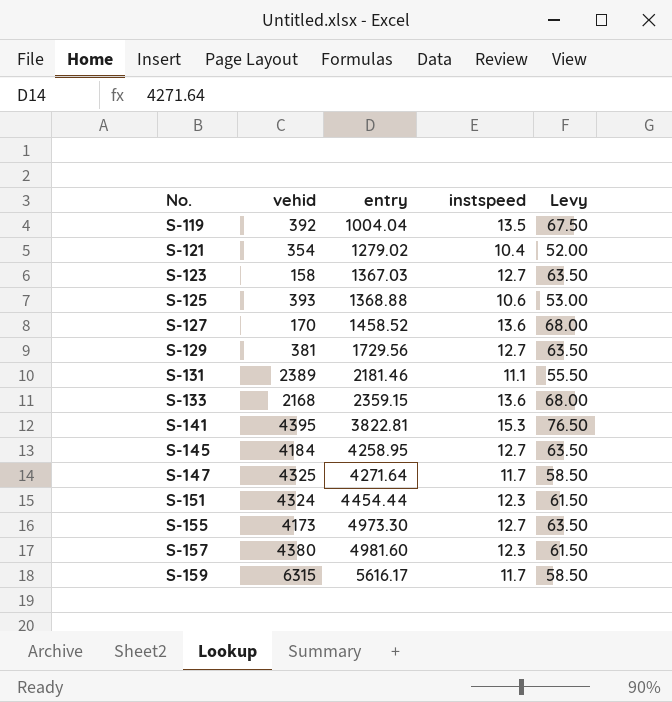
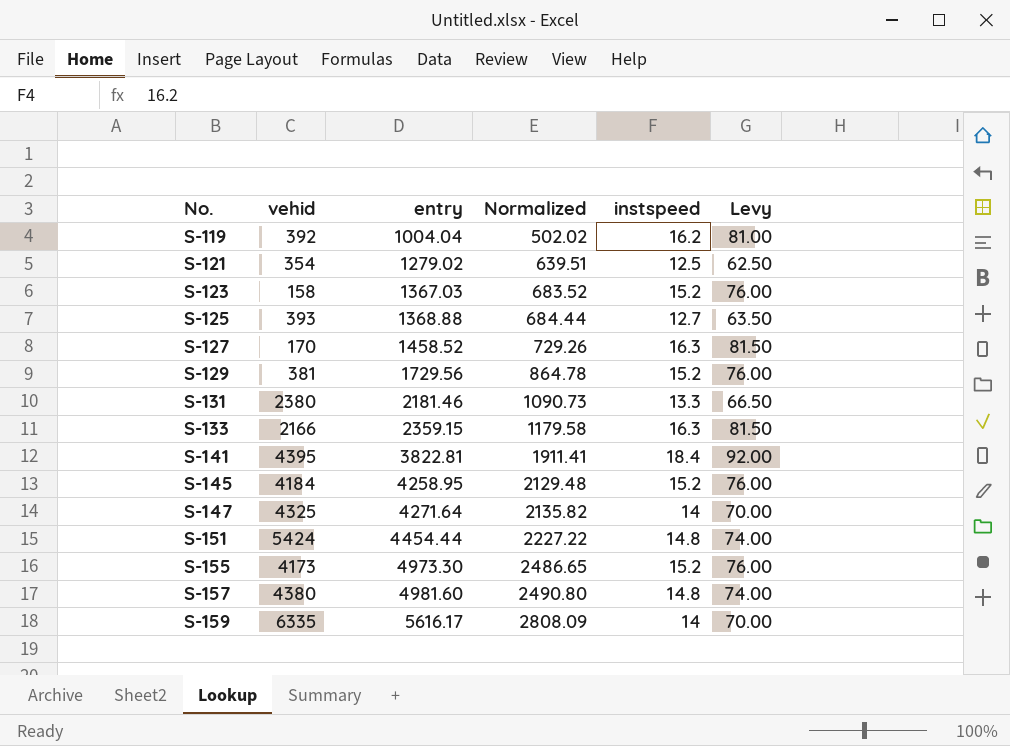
column Normalized | formula: none -> [entry] * 0.5
S-119 | instspeed: 13.5 -> 16.2
S-119 | Levy: 67.50 -> 81.00
S-121 | instspeed: 10.4 -> 12.5
S-121 | Levy: 52.00 -> 62.50
S-123 | instspeed: 12.7 -> 15.2
S-123 | Levy: 63.50 -> 76.00
S-125 | instspeed: 10.6 -> 12.7
S-125 | Levy: 53.00 -> 63.50
S-127 | instspeed: 13.6 -> 16.3
S-127 | Levy: 68.00 -> 81.50
S-129 | instspeed: 12.7 -> 15.2
S-129 | Levy: 63.50 -> 76.00
S-131 | vehid: 2389 -> 2380
S-131 | instspeed: 11.1 -> 13.3
S-131 | Levy: 55.50 -> 66.50
S-133 | vehid: 2168 -> 2166
S-133 | instspeed: 13.6 -> 16.3
S-133 | Levy: 68.00 -> 81.50
S-141 | instspeed: 15.3 -> 18.4
S-141 | Levy: 76.50 -> 92.00
S-145 | instspeed: 12.7 -> 15.2
S-145 | Levy: 63.50 -> 76.00
S-147 | instspeed: 11.7 -> 14
S-147 | Levy: 58.50 -> 70.00
S-151 | vehid: 4324 -> 5424
S-151 | instspeed: 12.3 -> 14.8
S-151 | Levy: 61.50 -> 74.00
S-155 | instspeed: 12.7 -> 15.2
S-155 | Levy: 63.50 -> 76.00
S-157 | instspeed: 12.3 -> 14.8
S-157 | Levy: 61.50 -> 74.00
S-159 | vehid: 6315 -> 6335
S-159 | instspeed: 11.7 -> 14
S-159 | Levy: 58.50 -> 70.00

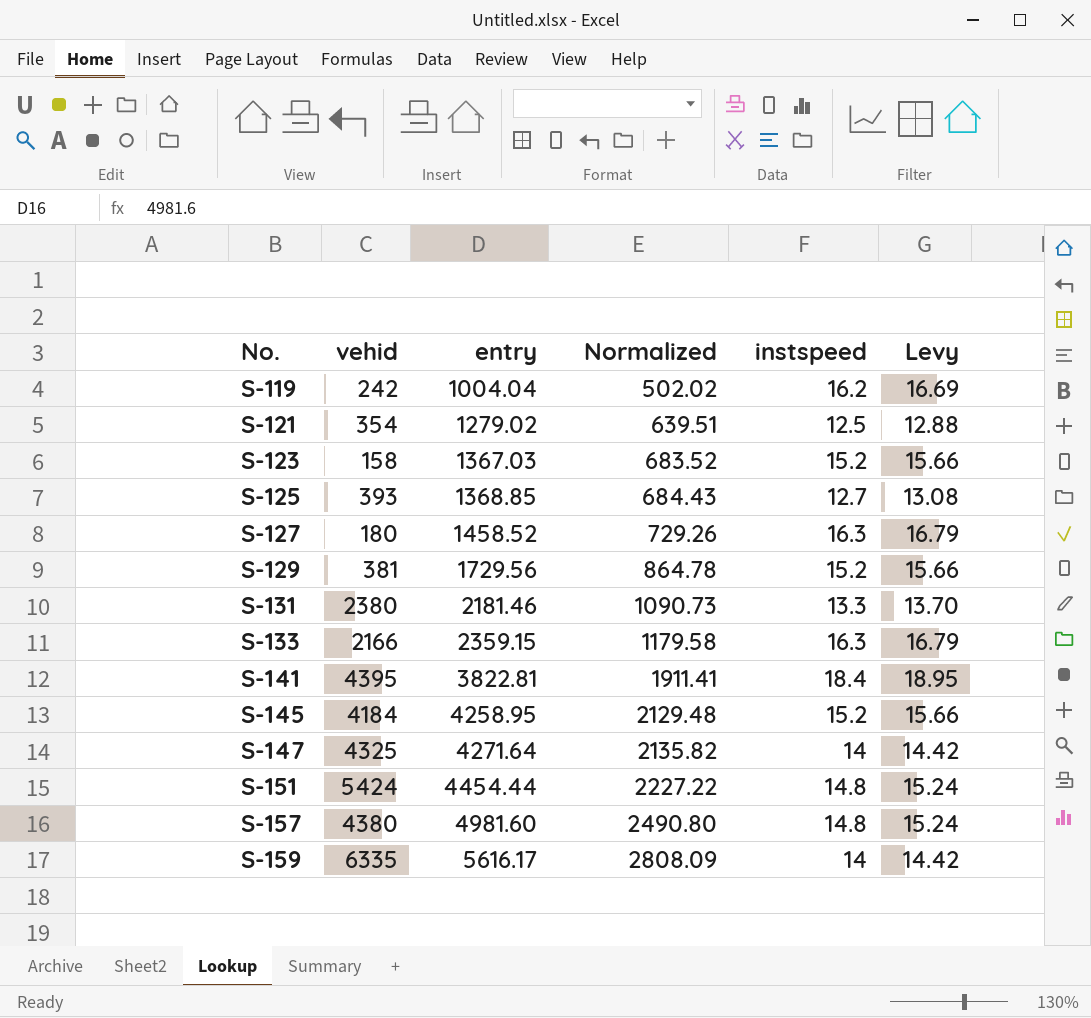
column Levy | formula: [instspeed] * 5 -> [instspeed] * 1.03
row S-155: 4173 | 4973.30 | 2486.65 | 15.2 | 76.00 -> none
S-119 | vehid: 392 -> 242
S-125 | entry: 1368.88 -> 1368.85
S-125 | Normalized: 684.44 -> 684.43
S-127 | vehid: 170 -> 180

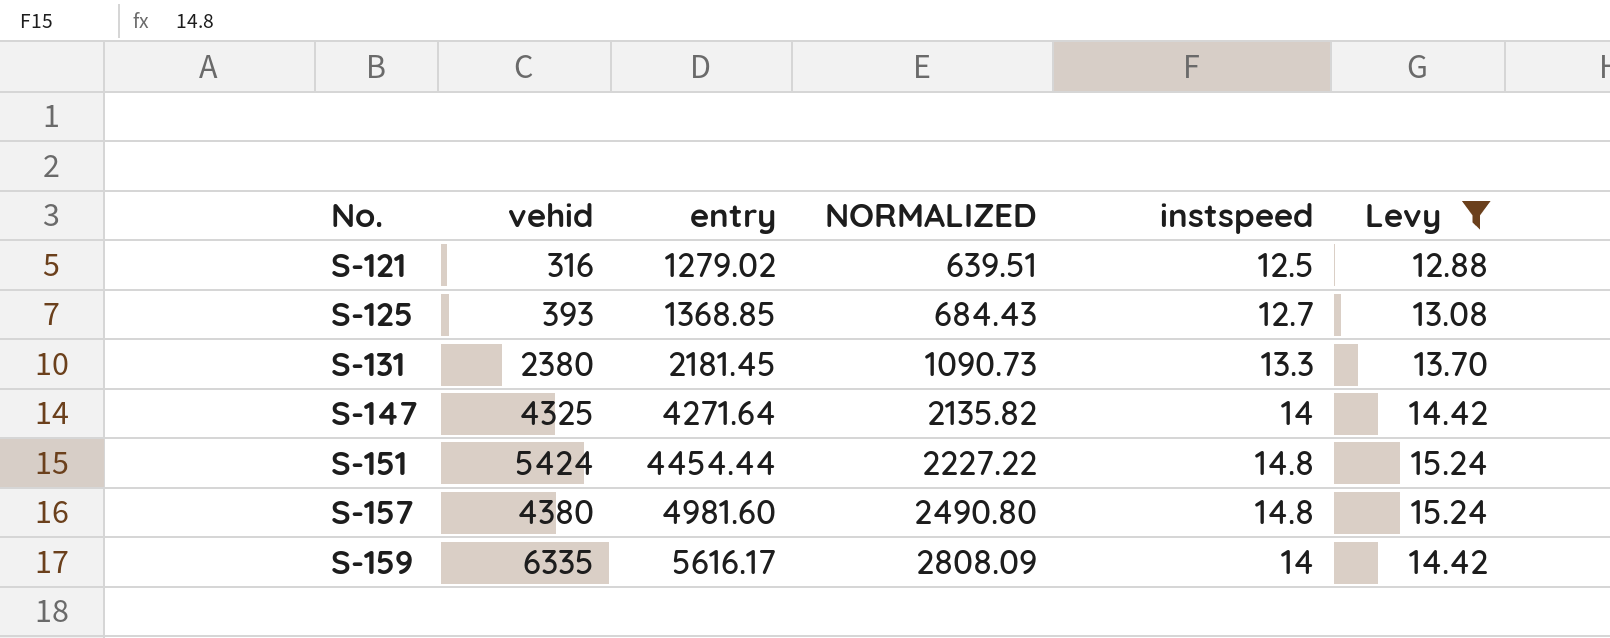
filter: none -> Levy <= 15.24
column name: Normalized -> NORMALIZED
S-121 | vehid: 354 -> 316
S-131 | entry: 2181.46 -> 2181.45

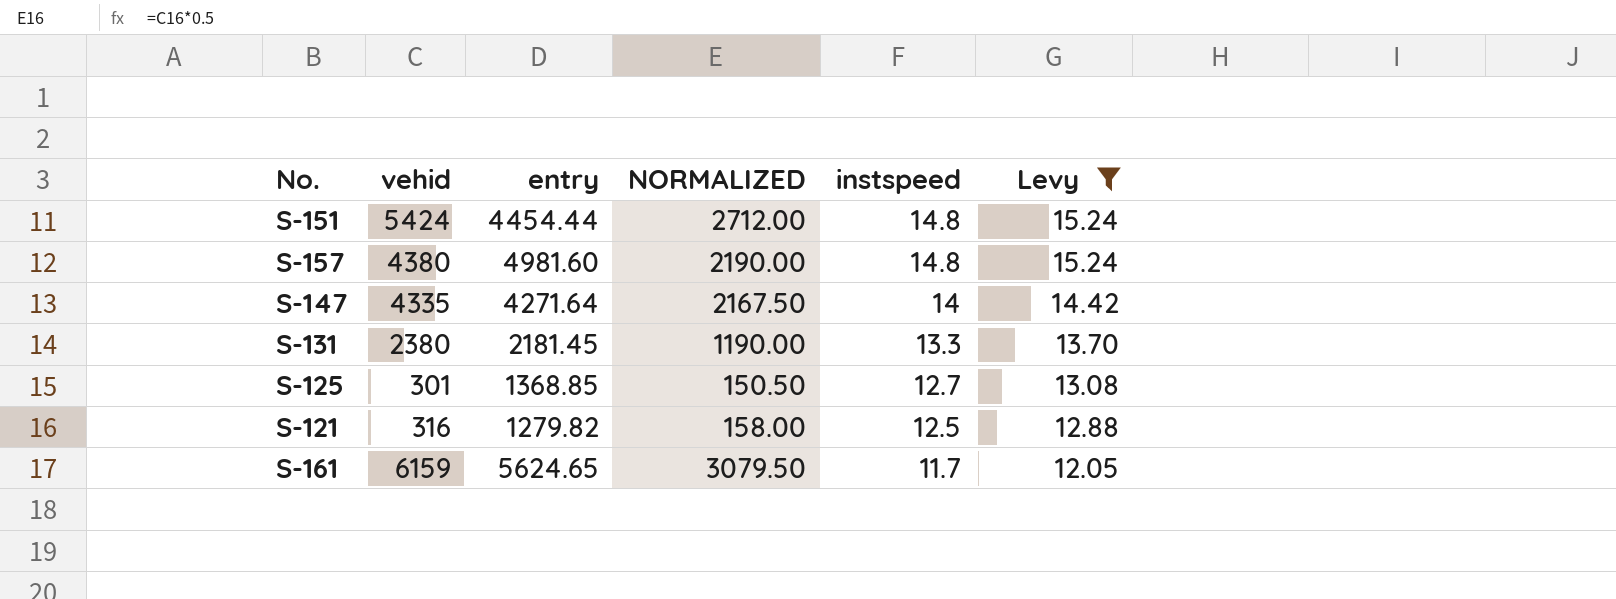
row order: No. ascending -> instspeed descending
column NORMALIZED | formula: [entry] * 0.5 -> [vehid] * 0.5
row S-159: 6335 | 5616.17 | 2808.09 | 14 | 14.42 -> none
S-147 | vehid: 4325 -> 4335
S-125 | vehid: 393 -> 301
S-121 | entry: 1279.02 -> 1279.82
row S-161: none -> 6159 | 5624.65 | 3079.50 | 11.7 | 12.05

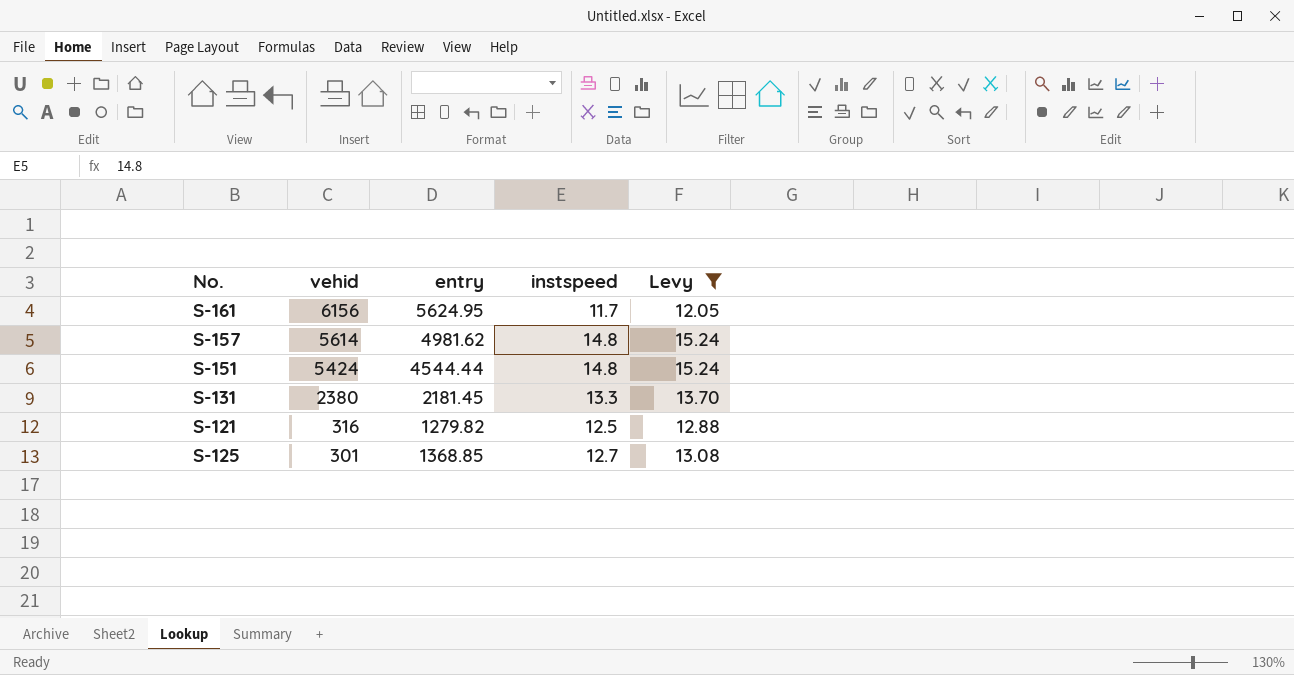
row order: instspeed descending -> vehid descending
column NORMALIZED | formula: [vehid] * 0.5 -> none
row S-147: 4335 | 4271.64 | 2167.50 | 14 | 14.42 -> none
S-161 | vehid: 6159 -> 6156
S-161 | entry: 5624.65 -> 5624.95
S-157 | vehid: 4380 -> 5614
S-157 | entry: 4981.60 -> 4981.62
S-151 | entry: 4454.44 -> 4544.44

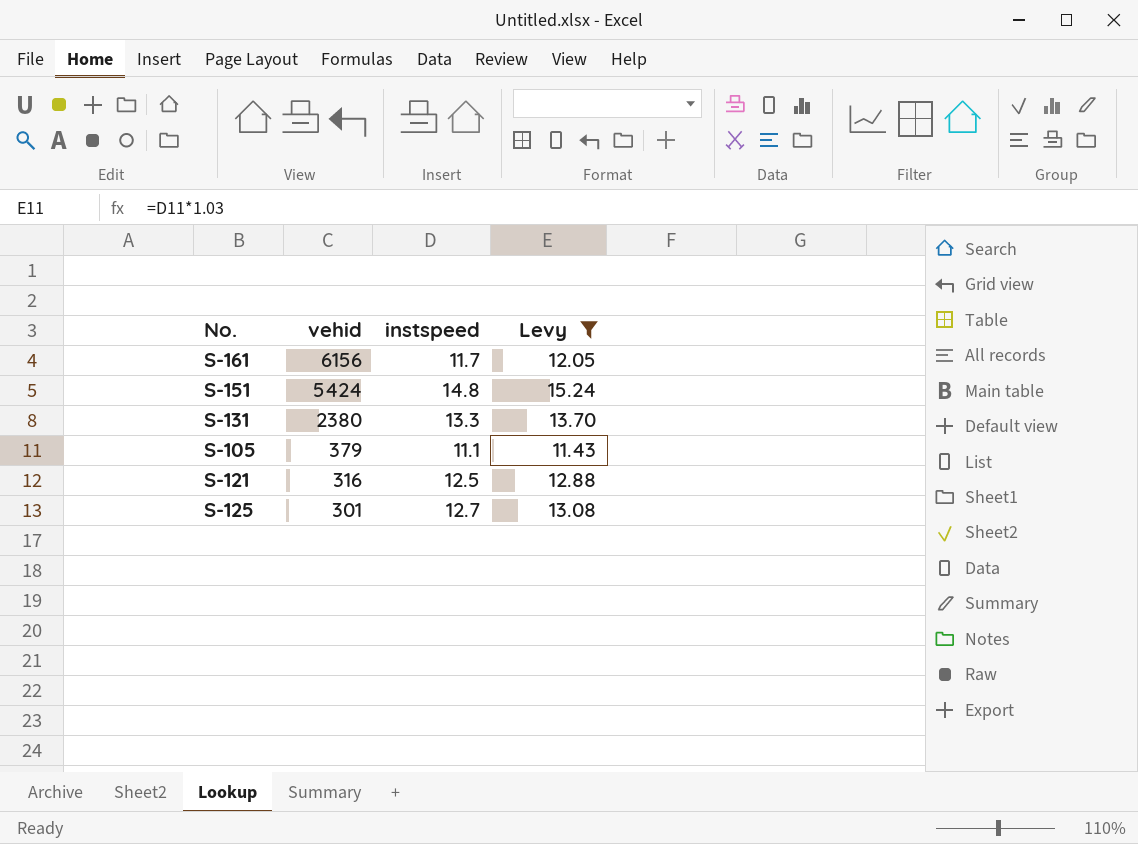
column entry | position: 3 -> none
row S-157: 5614 | 4981.62 | 14.8 | 15.24 -> none
row S-105: none -> 379 | 11.1 | 11.43

